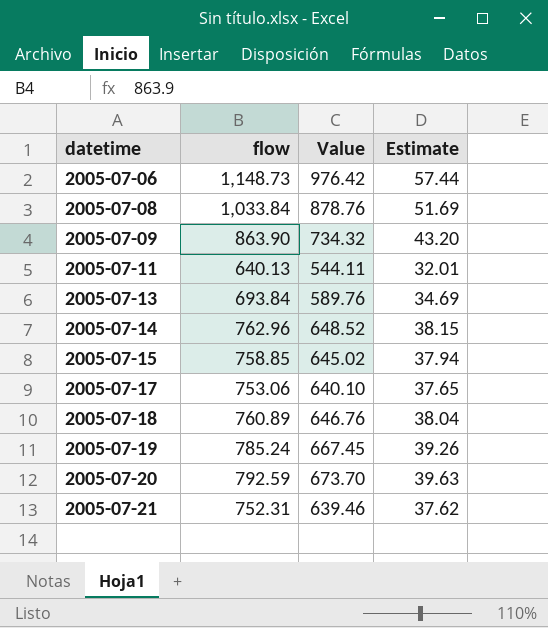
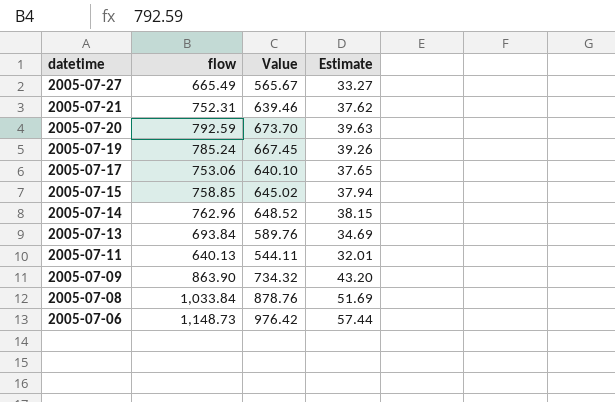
row order: datetime ascending -> datetime descending
row 2005-07-18: 760.89 | 646.76 | 38.04 -> none
row 2005-07-27: none -> 665.49 | 565.67 | 33.27

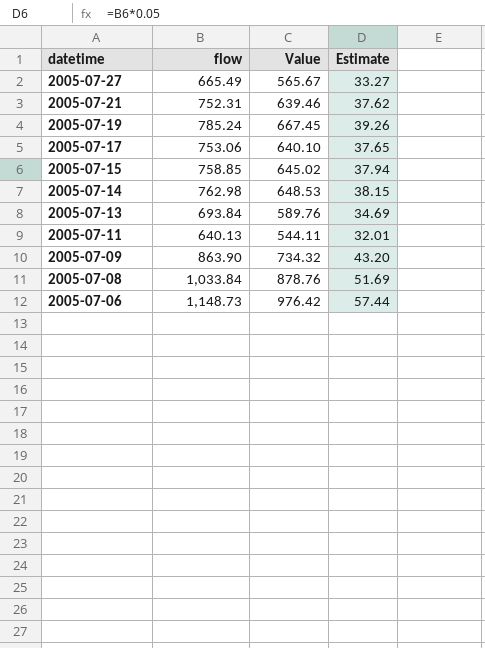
row 2005-07-20: 792.59 | 673.70 | 39.63 -> none
2005-07-14 | flow: 762.96 -> 762.98
2005-07-14 | Value: 648.52 -> 648.53

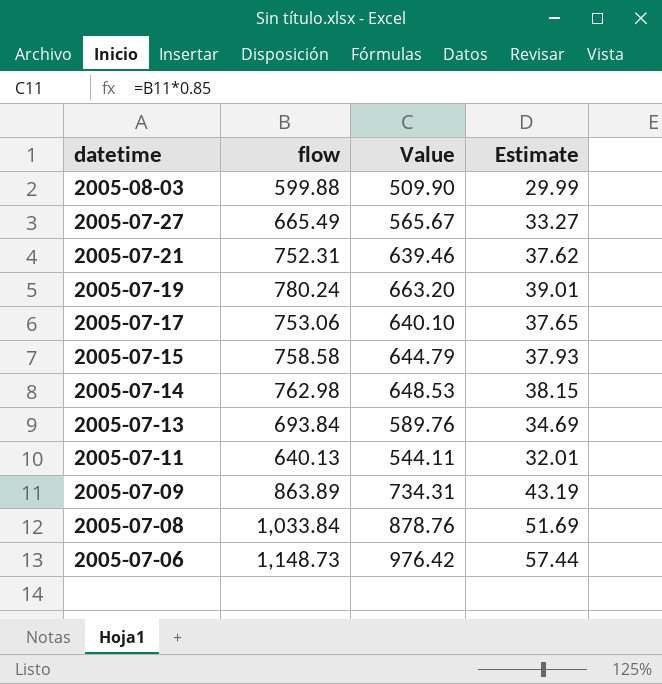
row 2005-08-03: none -> 599.88 | 509.90 | 29.99
2005-07-19 | flow: 785.24 -> 780.24
2005-07-19 | Value: 667.45 -> 663.20
2005-07-19 | Estimate: 39.26 -> 39.01
2005-07-15 | flow: 758.85 -> 758.58
2005-07-15 | Value: 645.02 -> 644.79
2005-07-15 | Estimate: 37.94 -> 37.93
2005-07-09 | flow: 863.90 -> 863.89
2005-07-09 | Value: 734.32 -> 734.31
2005-07-09 | Estimate: 43.20 -> 43.19

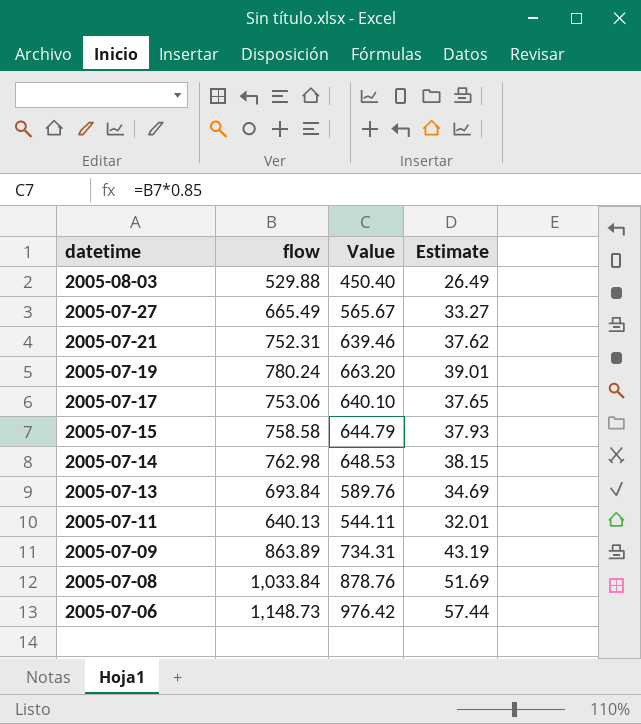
2005-08-03 | flow: 599.88 -> 529.88
2005-08-03 | Value: 509.90 -> 450.40
2005-08-03 | Estimate: 29.99 -> 26.49

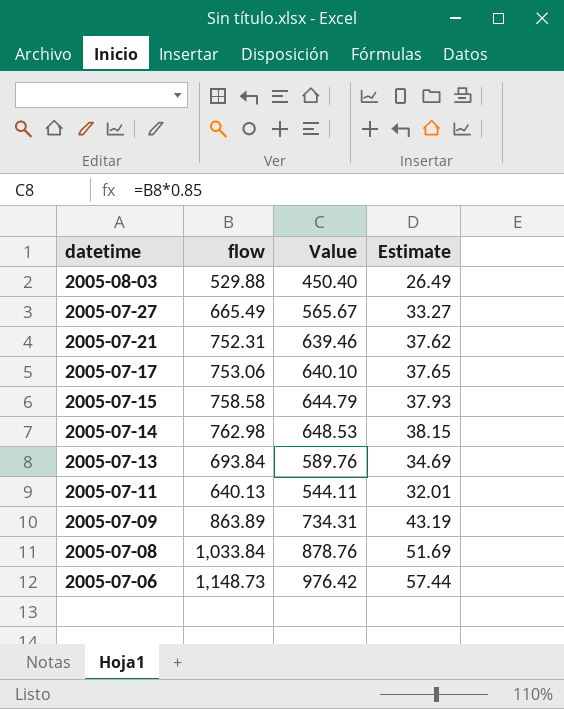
row 2005-07-19: 780.24 | 663.20 | 39.01 -> none

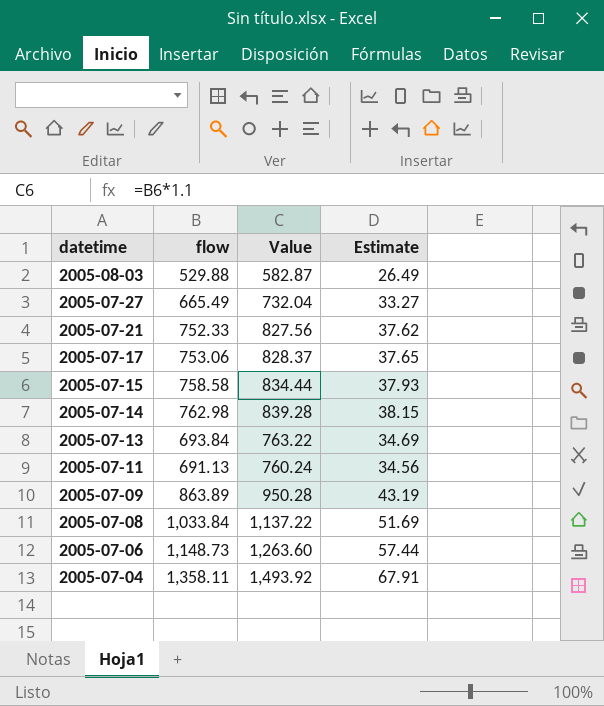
column Value | formula: [flow] * 0.85 -> [flow] * 1.1
2005-07-21 | flow: 752.31 -> 752.33
2005-07-11 | flow: 640.13 -> 691.13
2005-07-11 | Estimate: 32.01 -> 34.56
row 2005-07-04: none -> 1,358.11 | 1,493.92 | 67.91

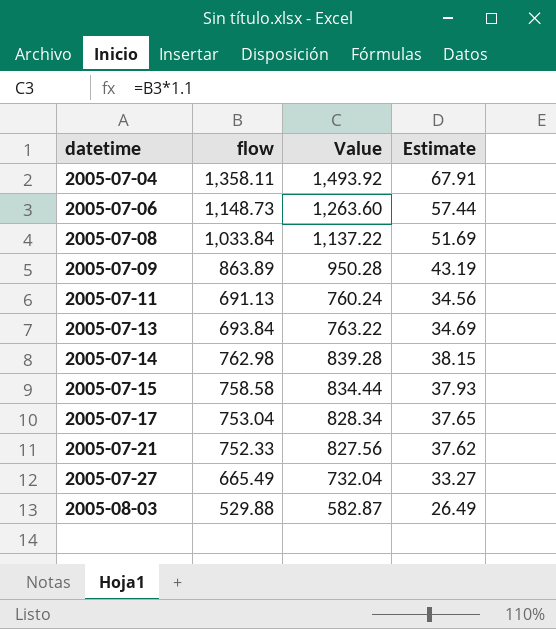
row order: datetime descending -> datetime ascending
2005-07-17 | flow: 753.06 -> 753.04
2005-07-17 | Value: 828.37 -> 828.34

